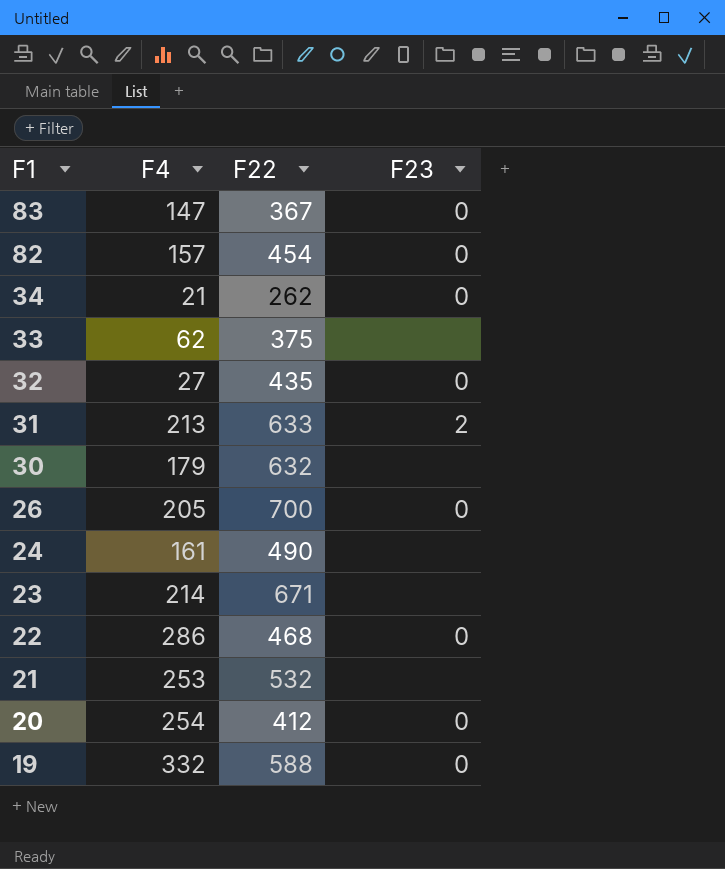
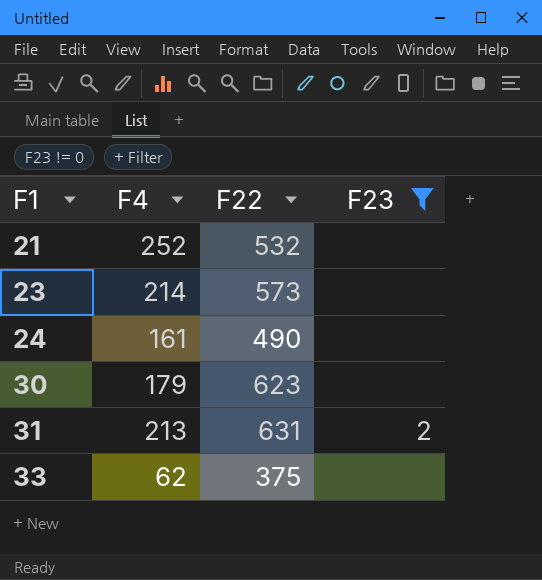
filter: none -> F23 != 0
row order: F1 descending -> F1 ascending
21 | F4: 253 -> 252
23 | F22: 671 -> 573
30 | F22: 632 -> 623
31 | F22: 633 -> 631

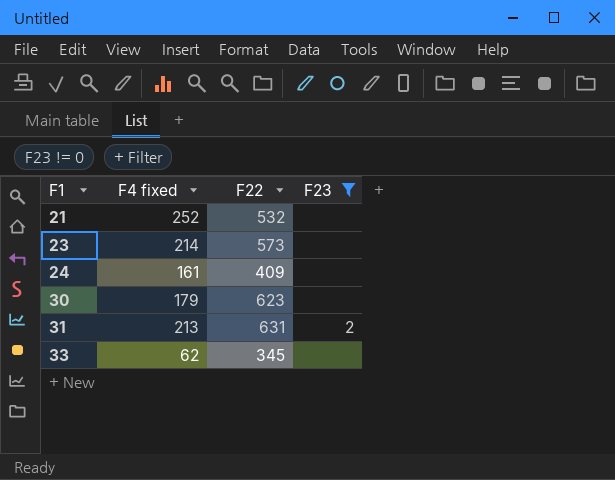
column name: F4 -> F4 fixed
24 | F22: 490 -> 409
33 | F22: 375 -> 345

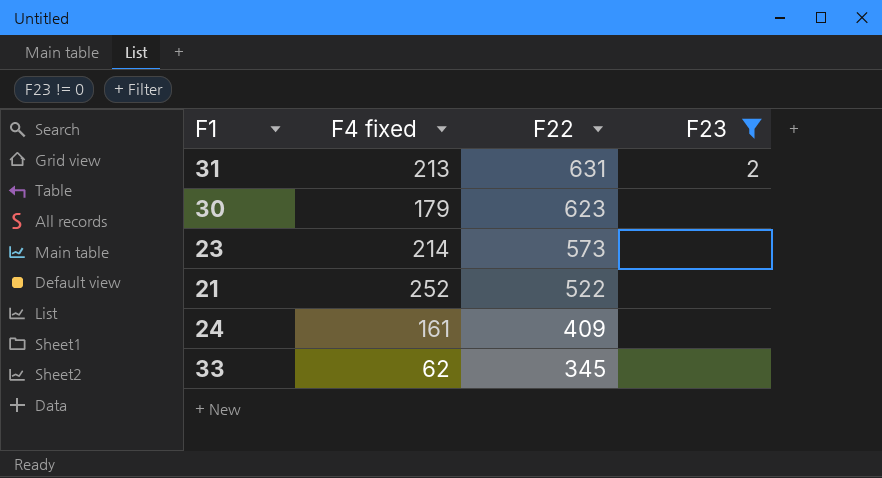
row order: F1 ascending -> F22 descending
21 | F22: 532 -> 522

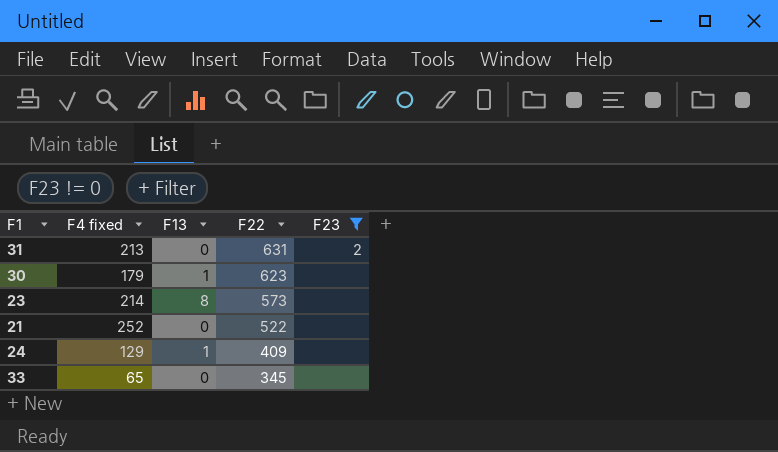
column F13 | position: none -> 3
24 | F4 fixed: 161 -> 129
33 | F4 fixed: 62 -> 65

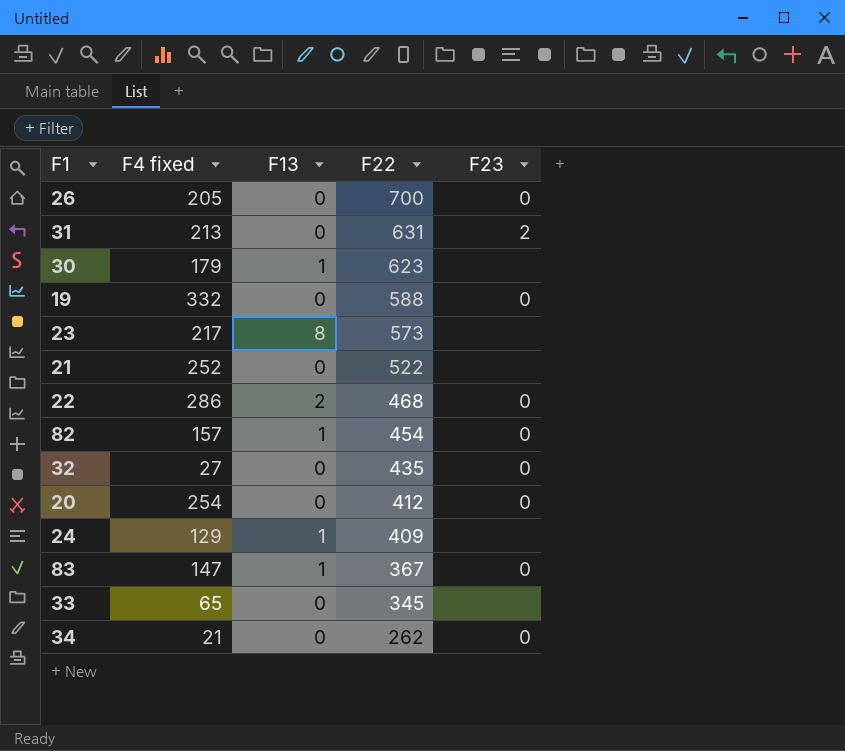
filter: F23 != 0 -> none
23 | F4 fixed: 214 -> 217

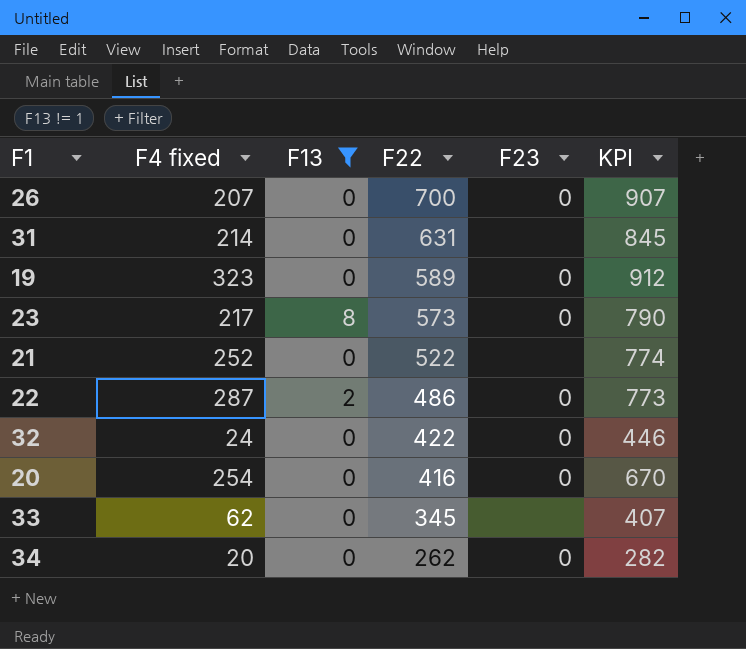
filter: none -> F13 != 1
column KPI | formula: none -> [F4 fixed] + [F22]
26 | F4 fixed: 205 -> 207
31 | F4 fixed: 213 -> 214
31 | F23: 2 -> none
19 | F4 fixed: 332 -> 323
19 | F22: 588 -> 589
23 | F23: none -> 0
22 | F4 fixed: 286 -> 287
22 | F22: 468 -> 486
32 | F4 fixed: 27 -> 24
32 | F22: 435 -> 422
20 | F22: 412 -> 416
33 | F4 fixed: 65 -> 62
34 | F4 fixed: 21 -> 20

